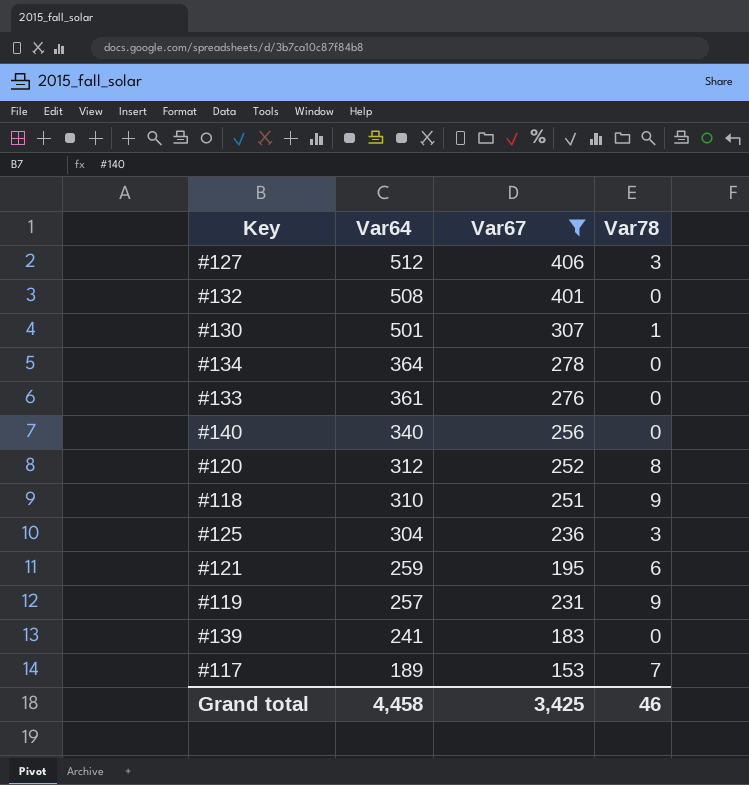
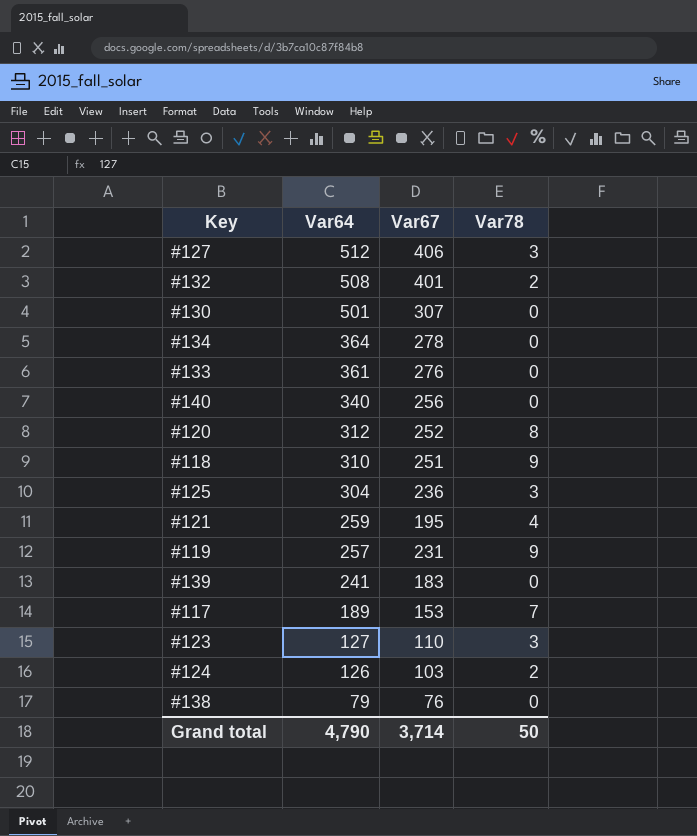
filter: Var67 >= 153 -> none
#132 | Var78: 0 -> 2
#130 | Var78: 1 -> 0
#121 | Var78: 6 -> 4
Grand total | Var64: 4,458 -> 4,790
Grand total | Var67: 3,425 -> 3,714
Grand total | Var78: 46 -> 50

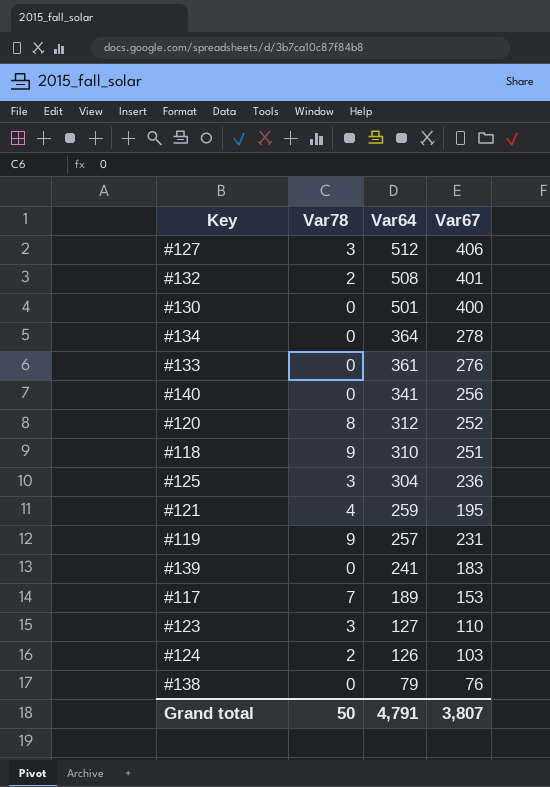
column Var78 | position: 4 -> 2
#130 | Var67: 307 -> 400
#140 | Var64: 340 -> 341
Grand total | Var64: 4,790 -> 4,791
Grand total | Var67: 3,714 -> 3,807

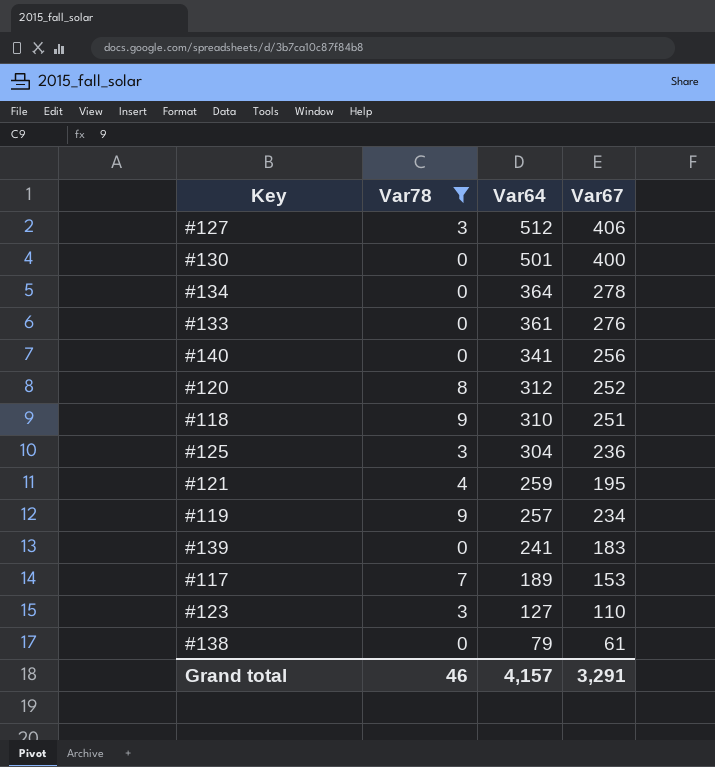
filter: none -> Var78 != 2
#119 | Var67: 231 -> 234
#138 | Var67: 76 -> 61
Grand total | Var78: 50 -> 46
Grand total | Var64: 4,791 -> 4,157
Grand total | Var67: 3,807 -> 3,291

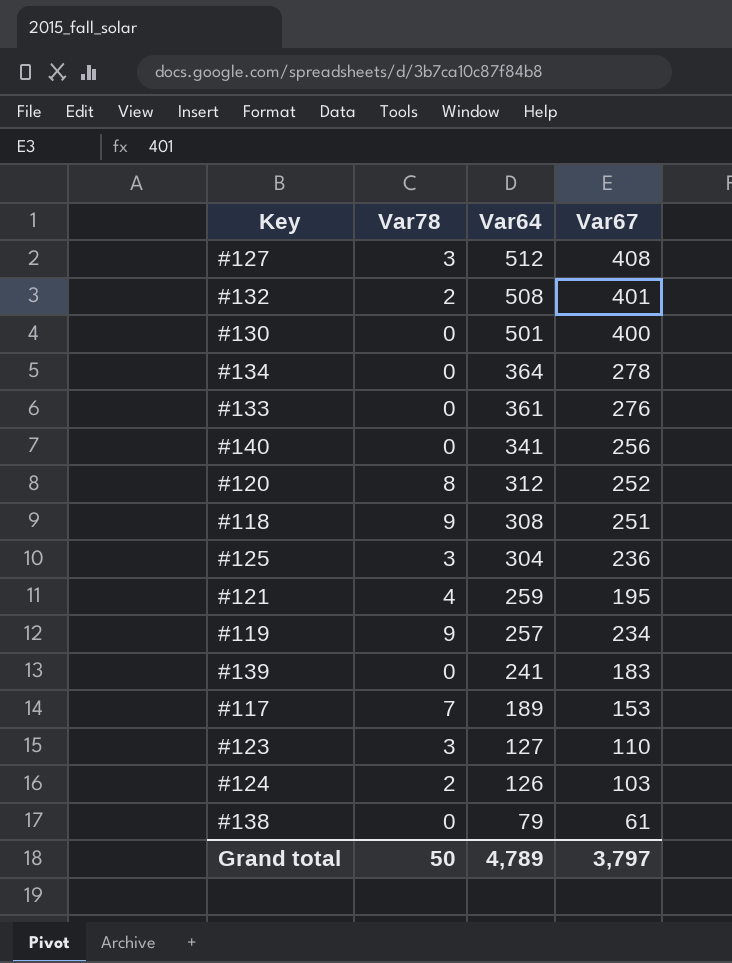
filter: Var78 != 2 -> none
#127 | Var67: 406 -> 408
#118 | Var64: 310 -> 308
Grand total | Var78: 46 -> 50
Grand total | Var64: 4,157 -> 4,789
Grand total | Var67: 3,291 -> 3,797

